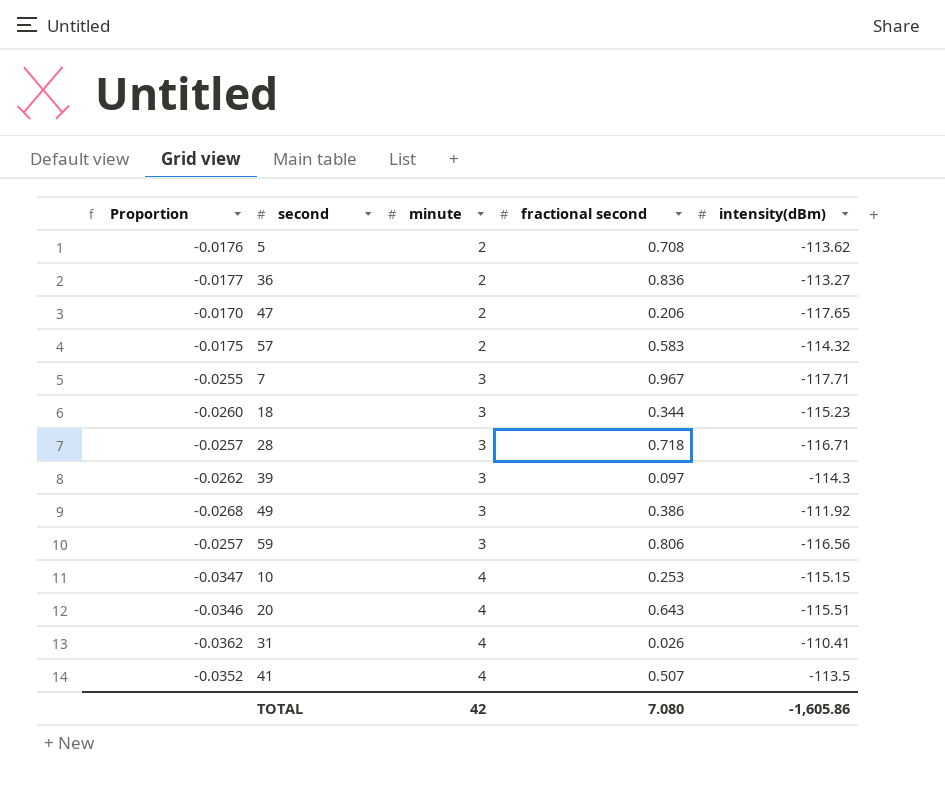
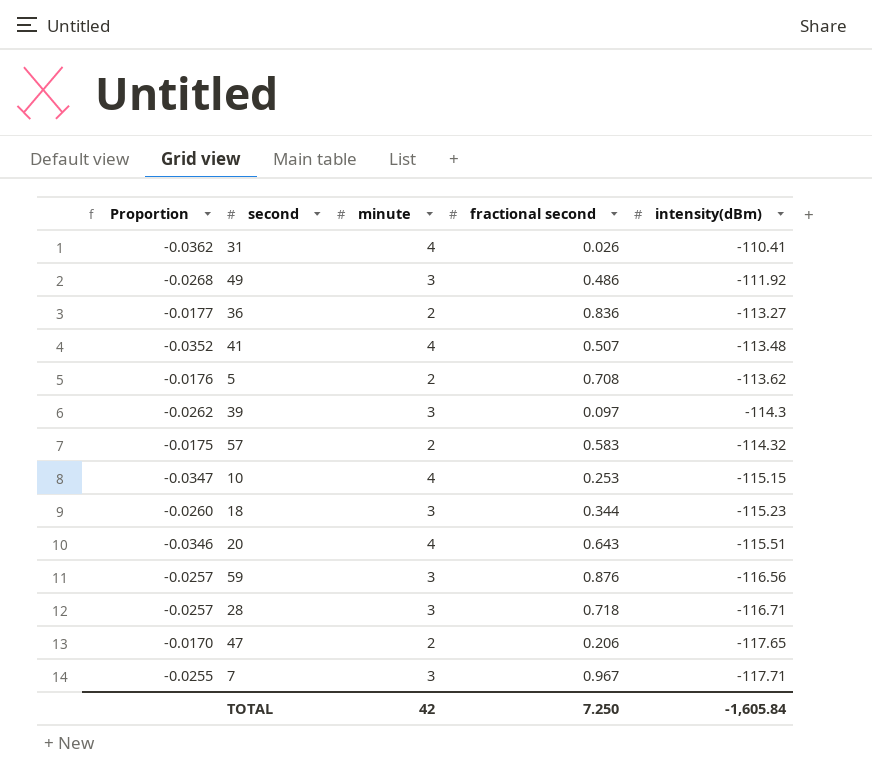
row order: minute ascending -> intensity(dBm) descending
49 | fractional second: 0.386 -> 0.486
41 | intensity(dBm): -113.5 -> -113.48
59 | fractional second: 0.806 -> 0.876
TOTAL | fractional second: 7.080 -> 7.250
TOTAL | intensity(dBm): -1,605.86 -> -1,605.84

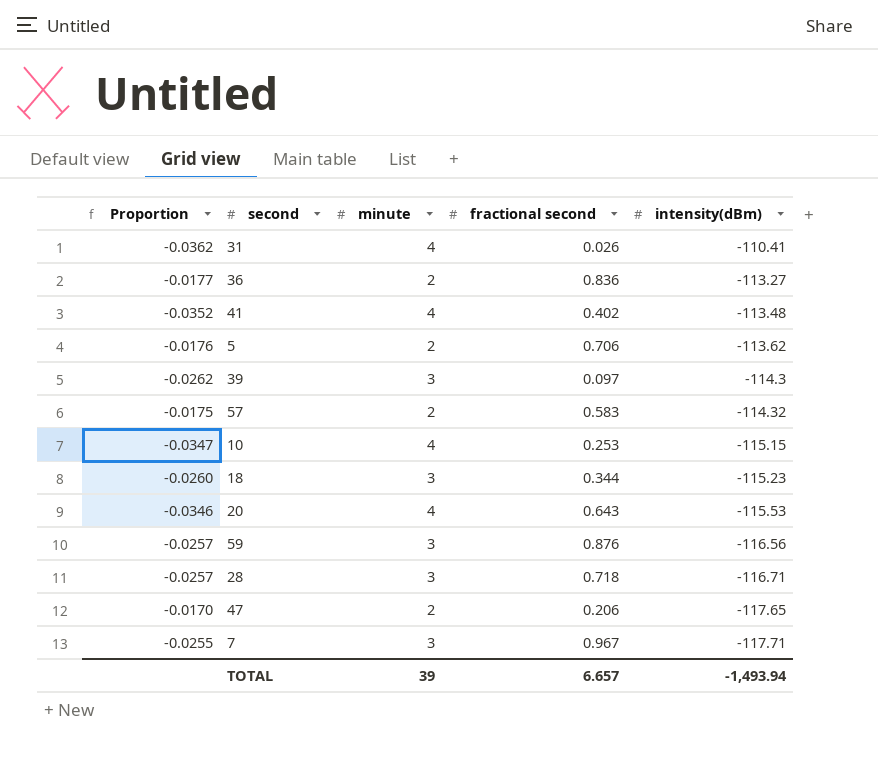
row 49: -0.0268 | 3 | 0.486 | -111.92 -> none
41 | fractional second: 0.507 -> 0.402
5 | fractional second: 0.708 -> 0.706
20 | intensity(dBm): -115.51 -> -115.53
TOTAL | minute: 42 -> 39
TOTAL | fractional second: 7.250 -> 6.657
TOTAL | intensity(dBm): -1,605.84 -> -1,493.94

